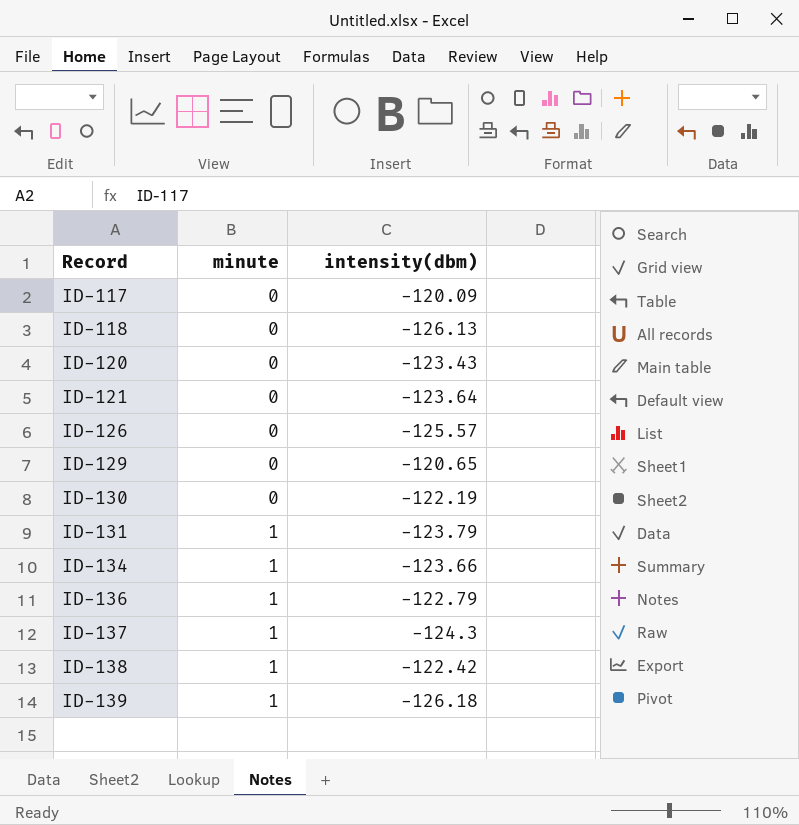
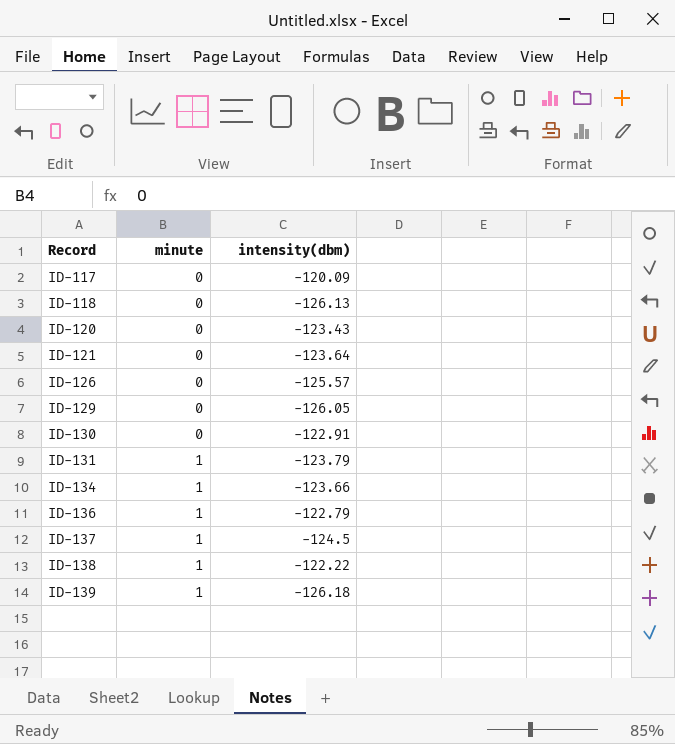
ID-129 | intensity(dbm): -120.65 -> -126.05
ID-130 | intensity(dbm): -122.19 -> -122.91
ID-137 | intensity(dbm): -124.3 -> -124.5
ID-138 | intensity(dbm): -122.42 -> -122.22

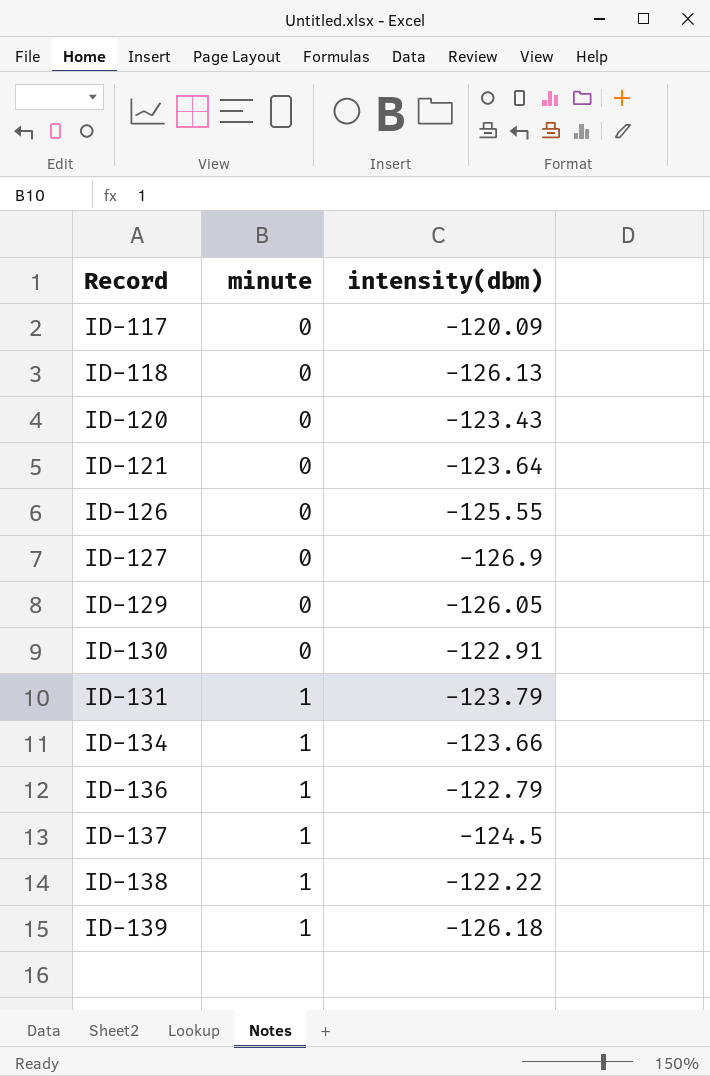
ID-126 | intensity(dbm): -125.57 -> -125.55
row ID-127: none -> 0 | -126.9

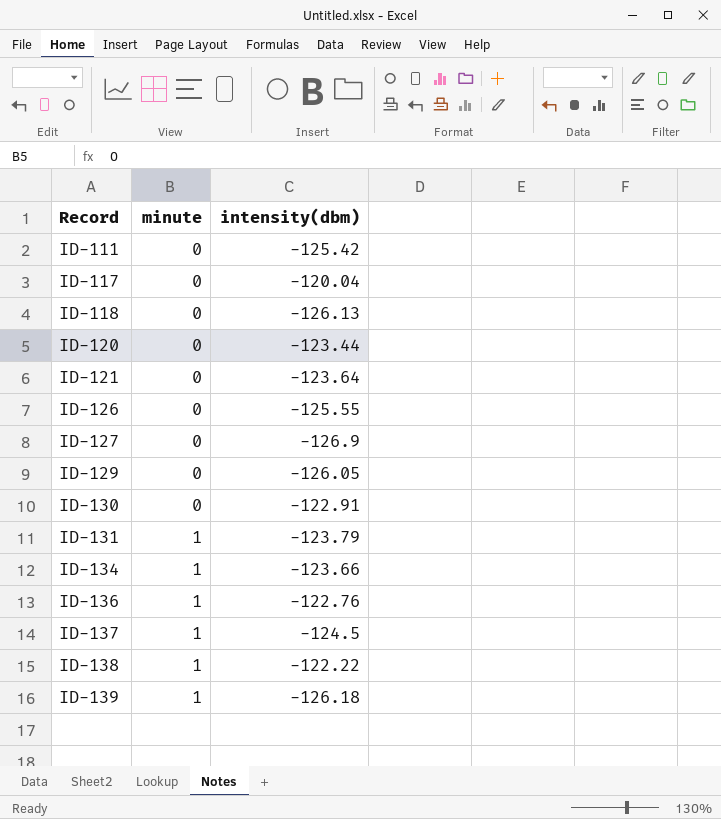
row ID-111: none -> 0 | -125.42
ID-117 | intensity(dbm): -120.09 -> -120.04
ID-120 | intensity(dbm): -123.43 -> -123.44
ID-136 | intensity(dbm): -122.79 -> -122.76

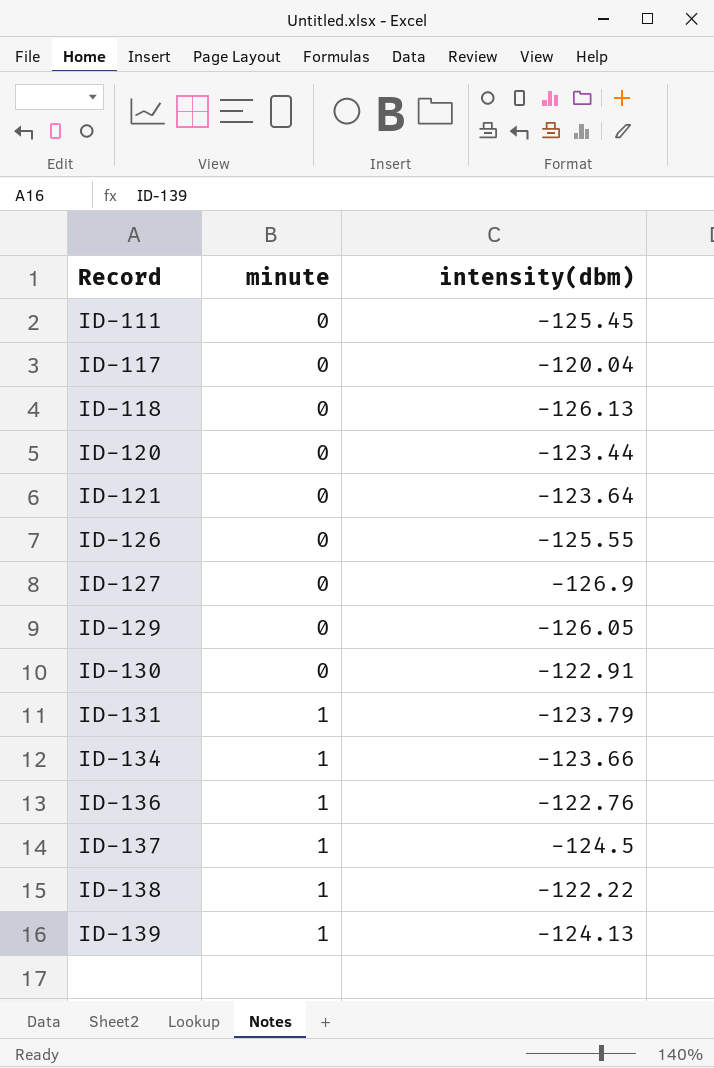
ID-111 | intensity(dbm): -125.42 -> -125.45
ID-139 | intensity(dbm): -126.18 -> -124.13

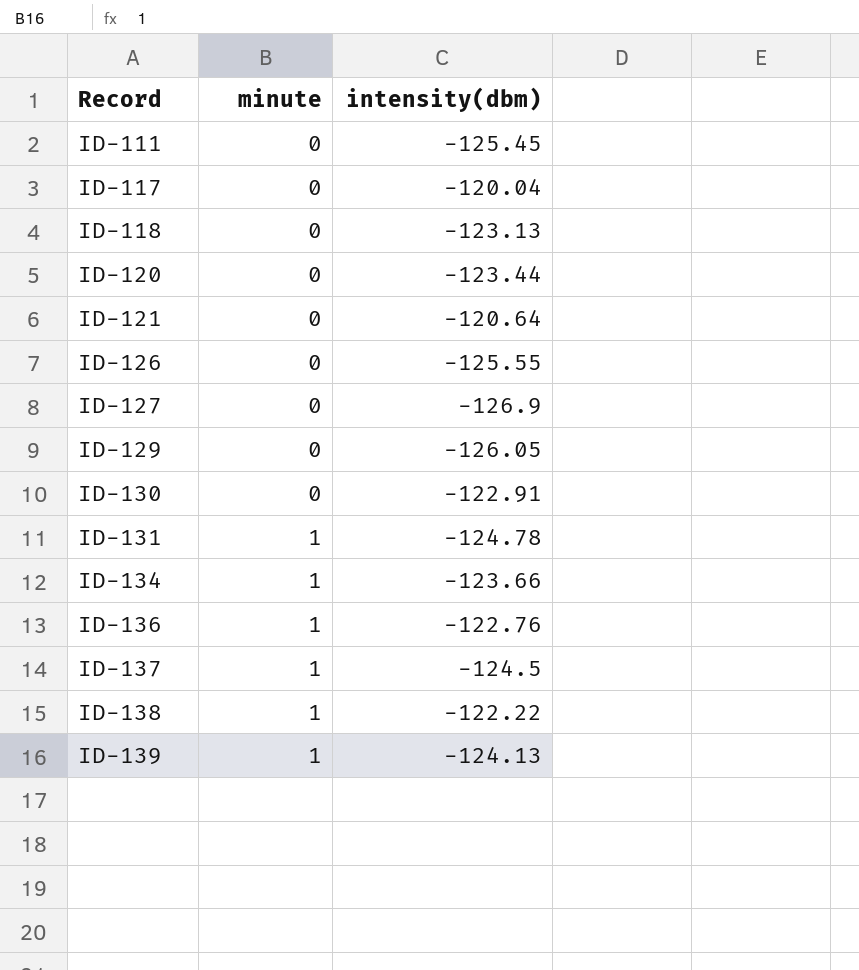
ID-118 | intensity(dbm): -126.13 -> -123.13
ID-121 | intensity(dbm): -123.64 -> -120.64
ID-131 | intensity(dbm): -123.79 -> -124.78

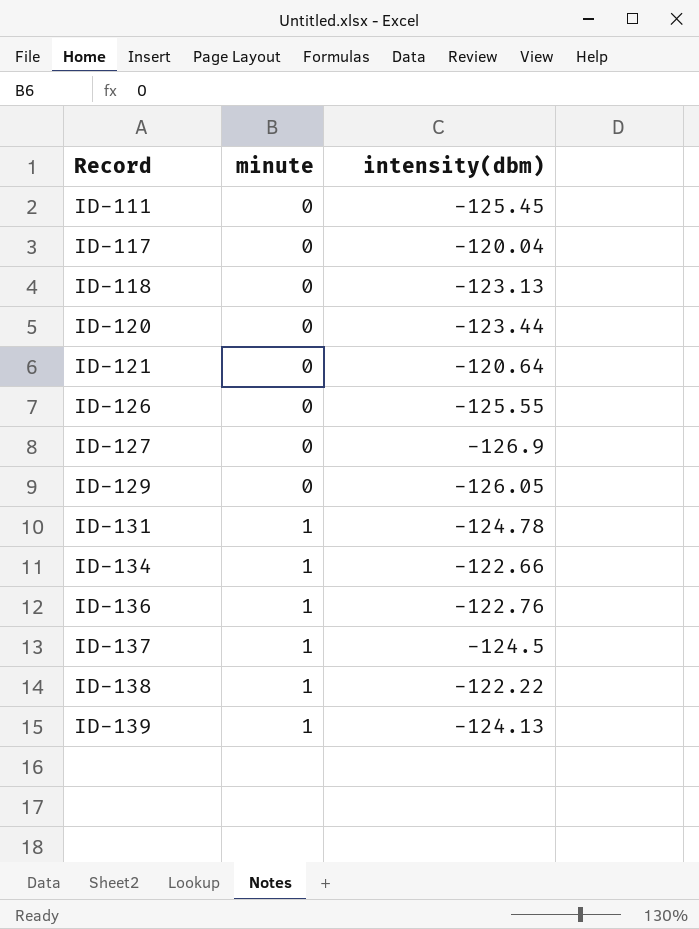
row ID-130: 0 | -122.91 -> none
ID-134 | intensity(dbm): -123.66 -> -122.66

